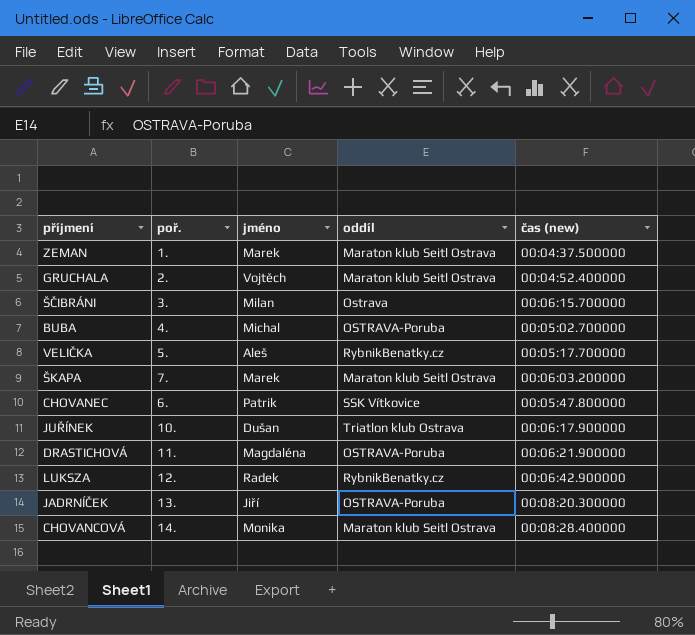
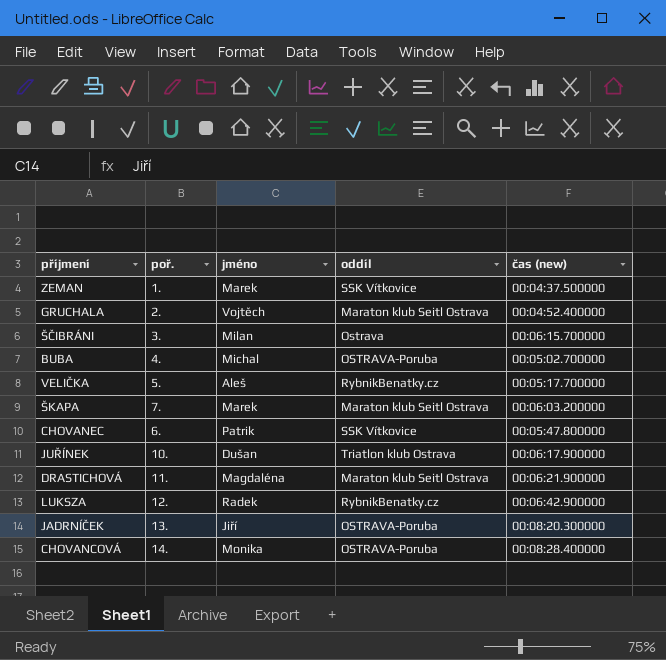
ZEMAN | oddíl: Maraton klub Seitl Ostrava -> SSK Vítkovice
DRASTICHOVÁ | oddíl: OSTRAVA-Poruba -> Maraton klub Seitl Ostrava
CHOVANCOVÁ | oddíl: Maraton klub Seitl Ostrava -> OSTRAVA-Poruba

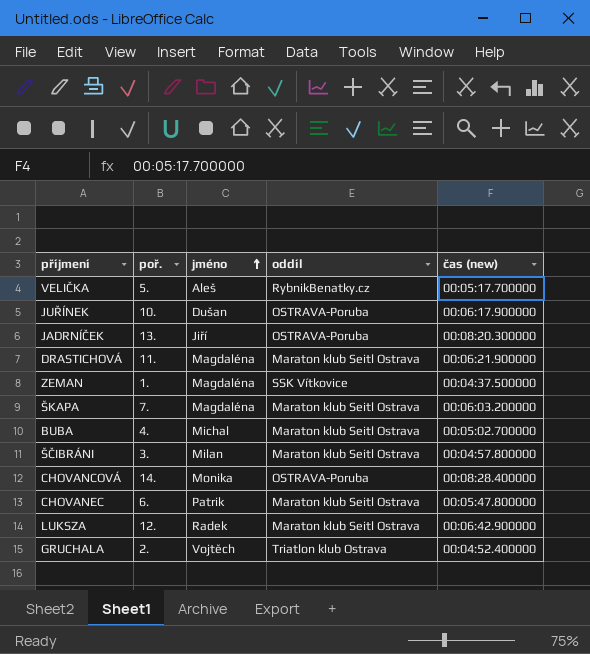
row order: none -> jméno ascending
JUŘÍNEK | oddíl: Triatlon klub Ostrava -> OSTRAVA-Poruba
ZEMAN | jméno: Marek -> Magdaléna
ŠKAPA | jméno: Marek -> Magdaléna
BUBA | oddíl: OSTRAVA-Poruba -> Maraton klub Seitl Ostrava
ŠČIBRÁNI | oddíl: Ostrava -> Maraton klub Seitl Ostrava
ŠČIBRÁNI | čas (new): 00:06:15.700000 -> 00:04:57.800000
CHOVANEC | oddíl: SSK Vítkovice -> Maraton klub Seitl Ostrava
LUKSZA | oddíl: RybnikBenatky.cz -> Maraton klub Seitl Ostrava
GRUCHALA | oddíl: Maraton klub Seitl Ostrava -> Triatlon klub Ostrava

